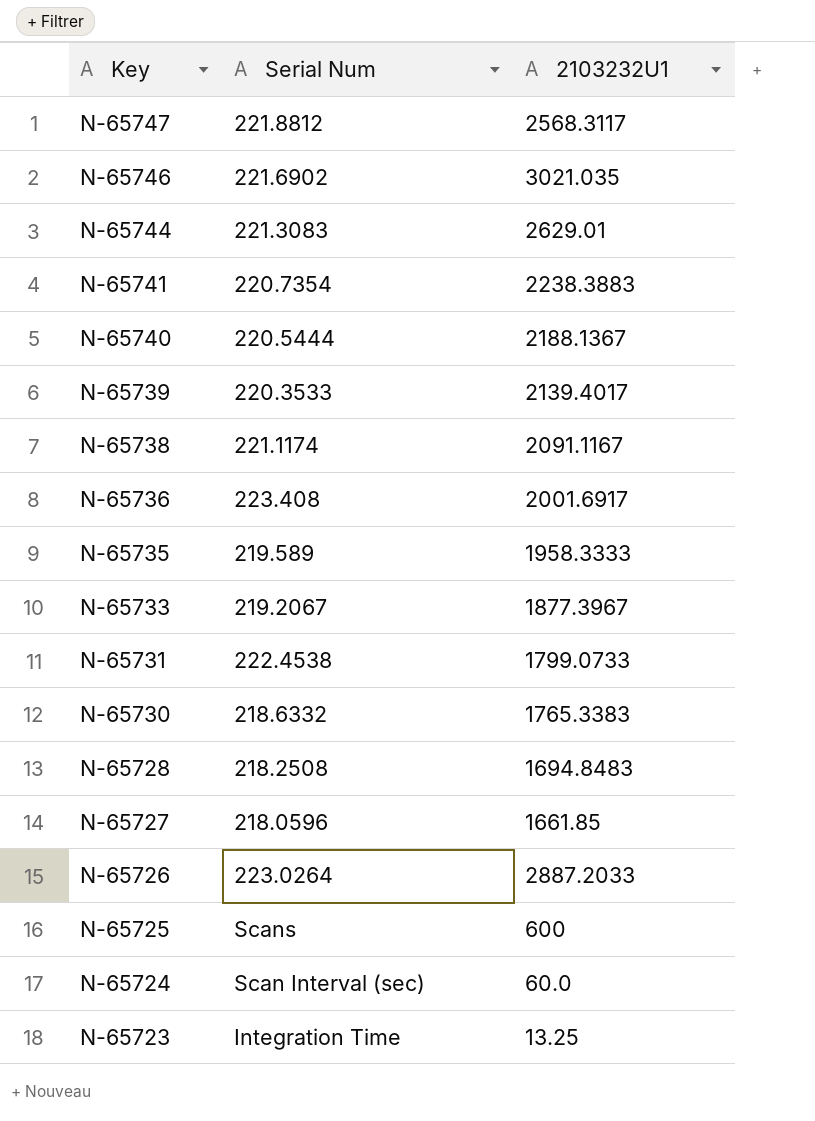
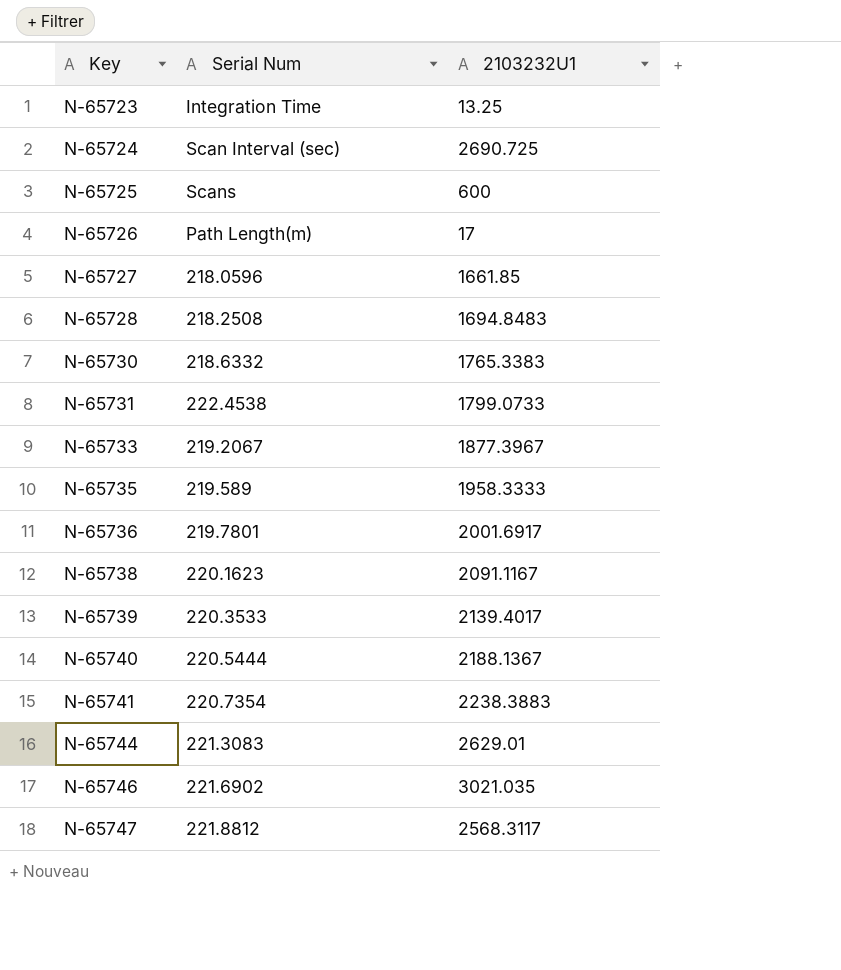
row order: Key descending -> Key ascending
N-65724 | 2103232U1: 60.0 -> 2690.725
N-65726 | Serial Num: 223.0264 -> Path Length(m)
N-65726 | 2103232U1: 2887.2033 -> 17
N-65736 | Serial Num: 223.408 -> 219.7801
N-65738 | Serial Num: 221.1174 -> 220.1623

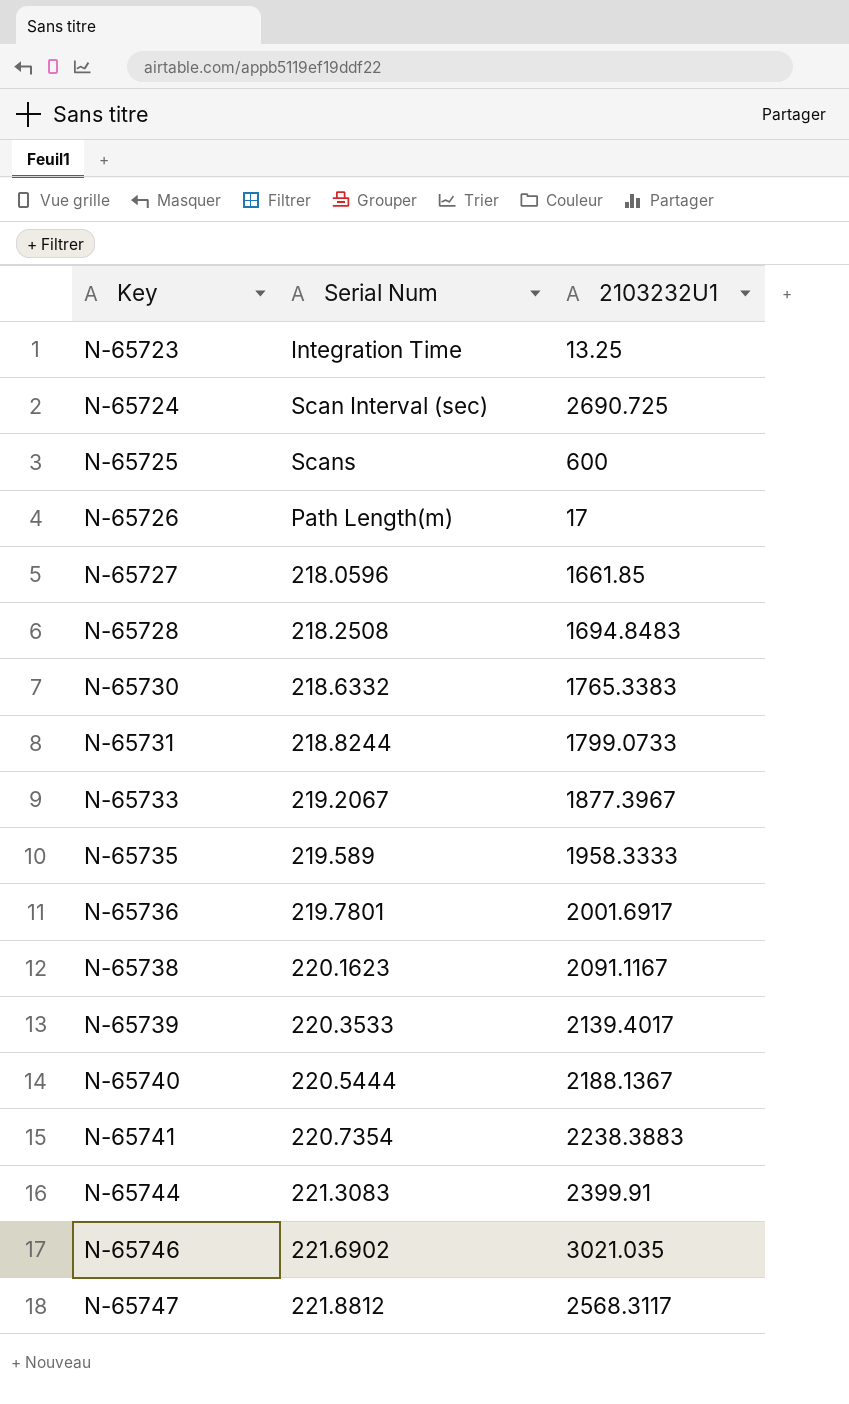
N-65731 | Serial Num: 222.4538 -> 218.8244
N-65744 | 2103232U1: 2629.01 -> 2399.91

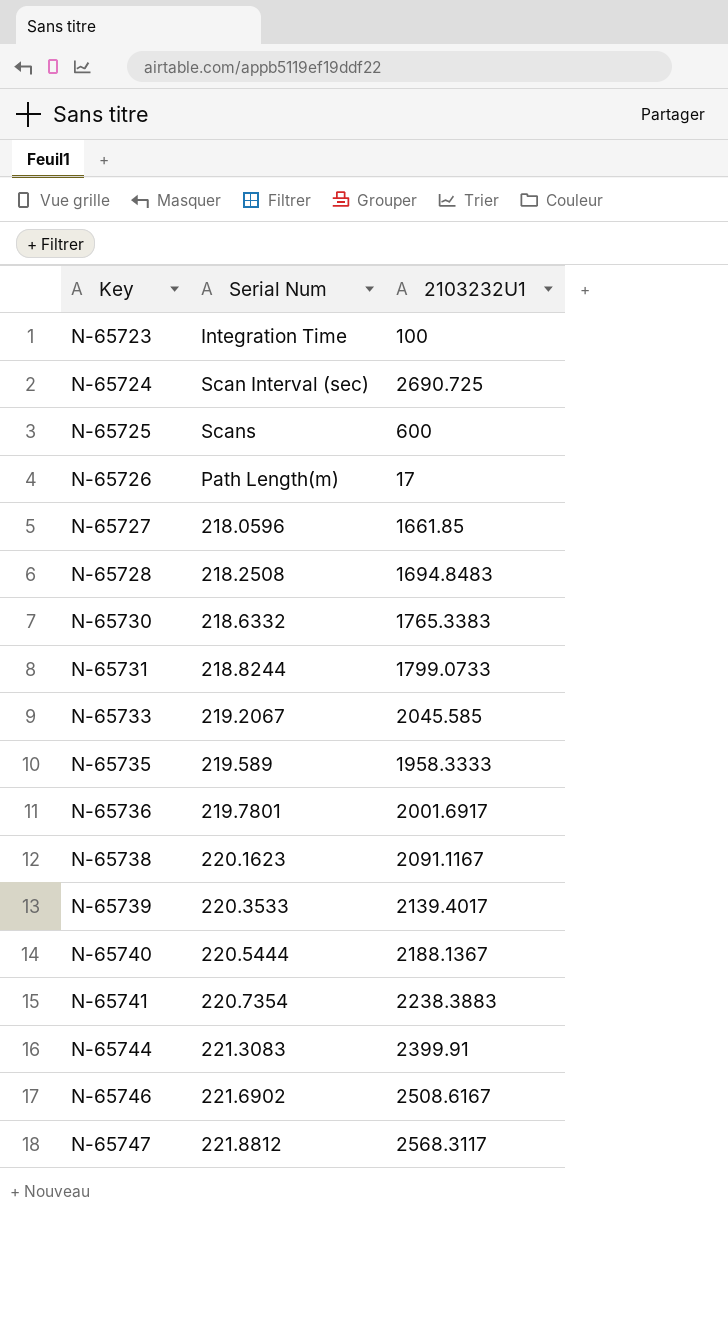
N-65723 | 2103232U1: 13.25 -> 100
N-65733 | 2103232U1: 1877.3967 -> 2045.585
N-65746 | 2103232U1: 3021.035 -> 2508.6167

